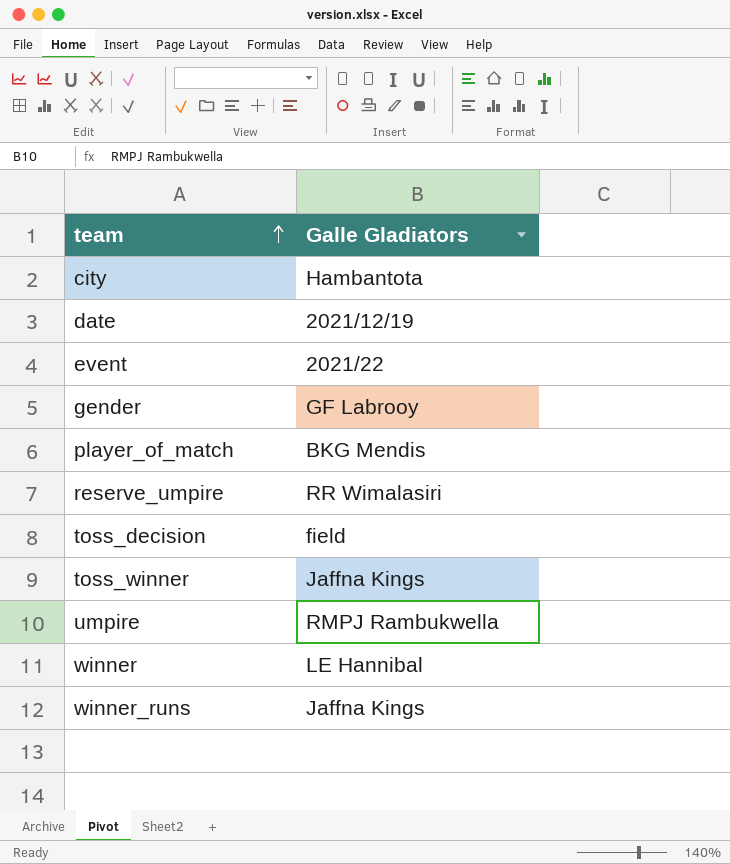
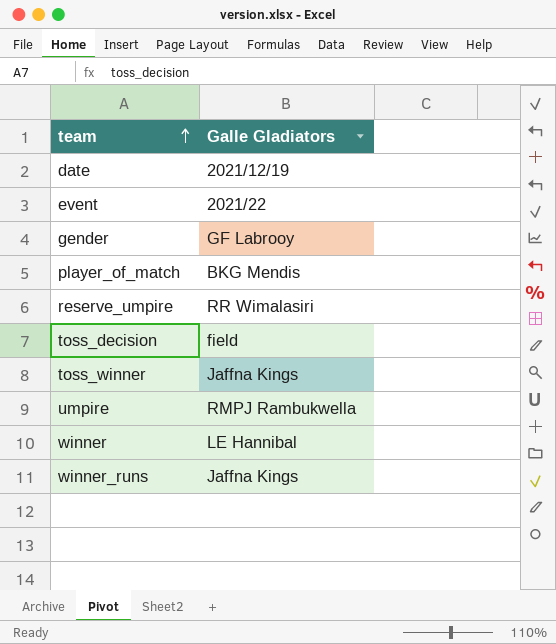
row city: Hambantota -> none

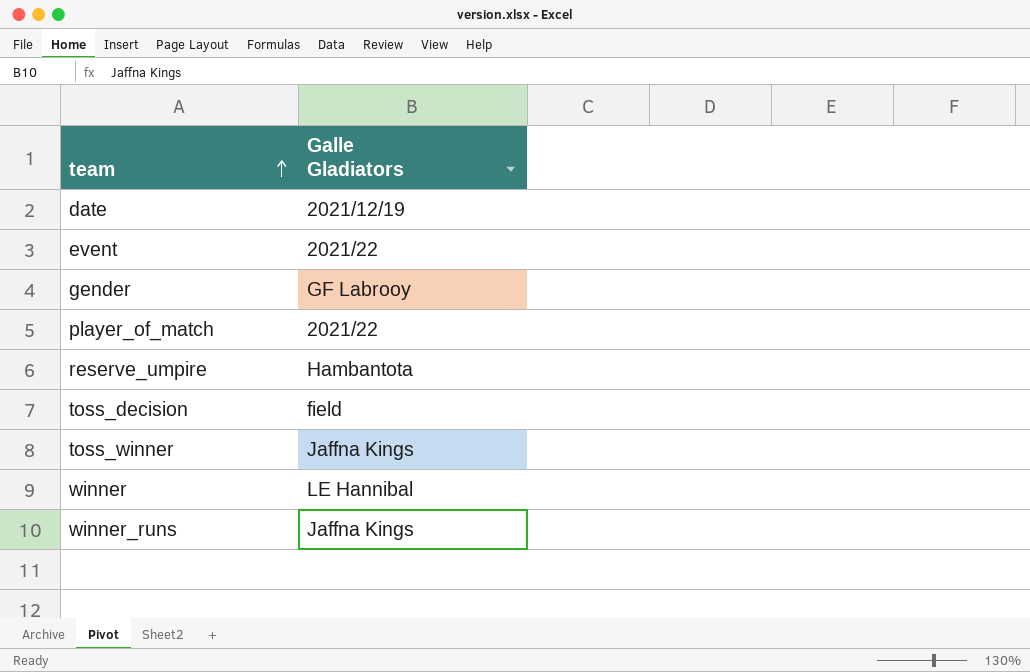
row umpire: RMPJ Rambukwella -> none
player_of_match | Galle Gladiators: BKG Mendis -> 2021/22
reserve_umpire | Galle Gladiators: RR Wimalasiri -> Hambantota

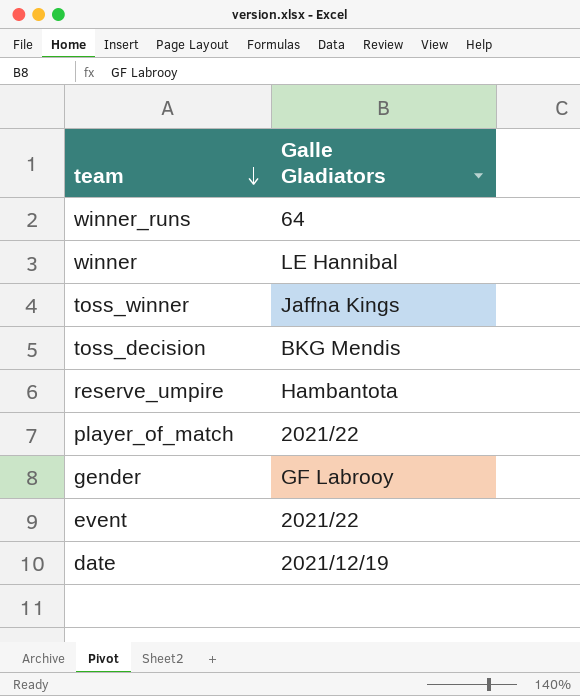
row order: team ascending -> team descending
winner_runs | Galle Gladiators: Jaffna Kings -> 64
toss_decision | Galle Gladiators: field -> BKG Mendis

